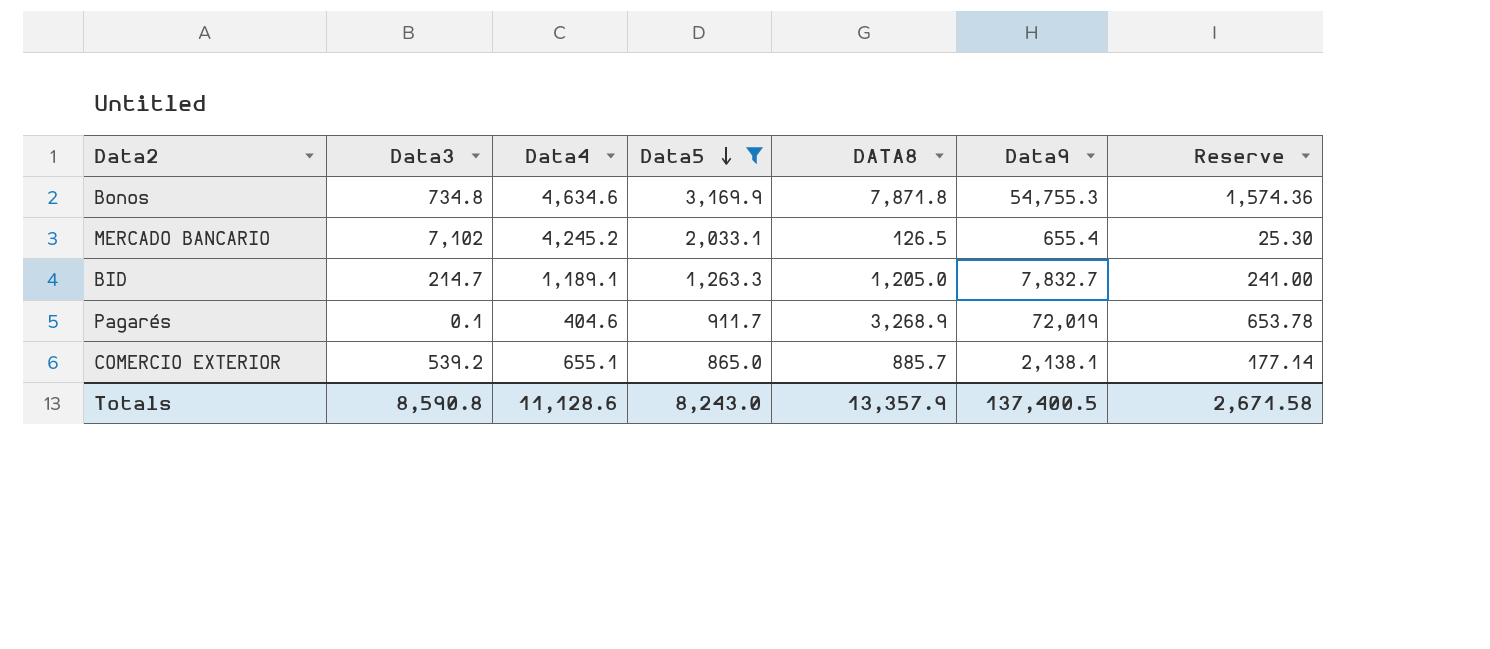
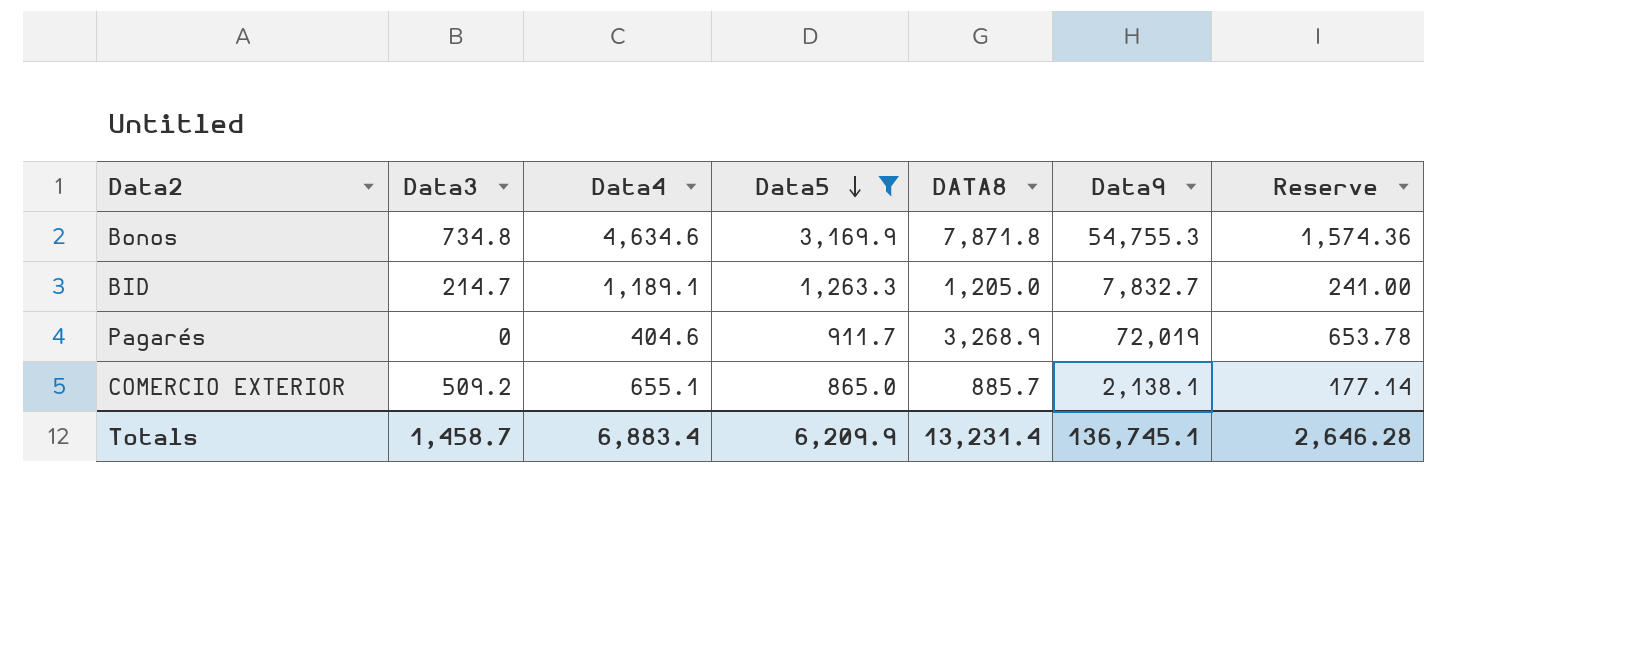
row MERCADO BANCARIO: 7,102 | 4,245.2 | 2,033.1 | 126.5 | 655.4 | 25.30 -> none
Pagarés | Data3: 0.1 -> 0
COMERCIO EXTERIOR | Data3: 539.2 -> 509.2
Totals | Data3: 8,590.8 -> 1,458.7
Totals | Data4: 11,128.6 -> 6,883.4
Totals | Data5: 8,243.0 -> 6,209.9
Totals | DATA8: 13,357.9 -> 13,231.4
Totals | Data9: 137,400.5 -> 136,745.1
Totals | Reserve: 2,671.58 -> 2,646.28

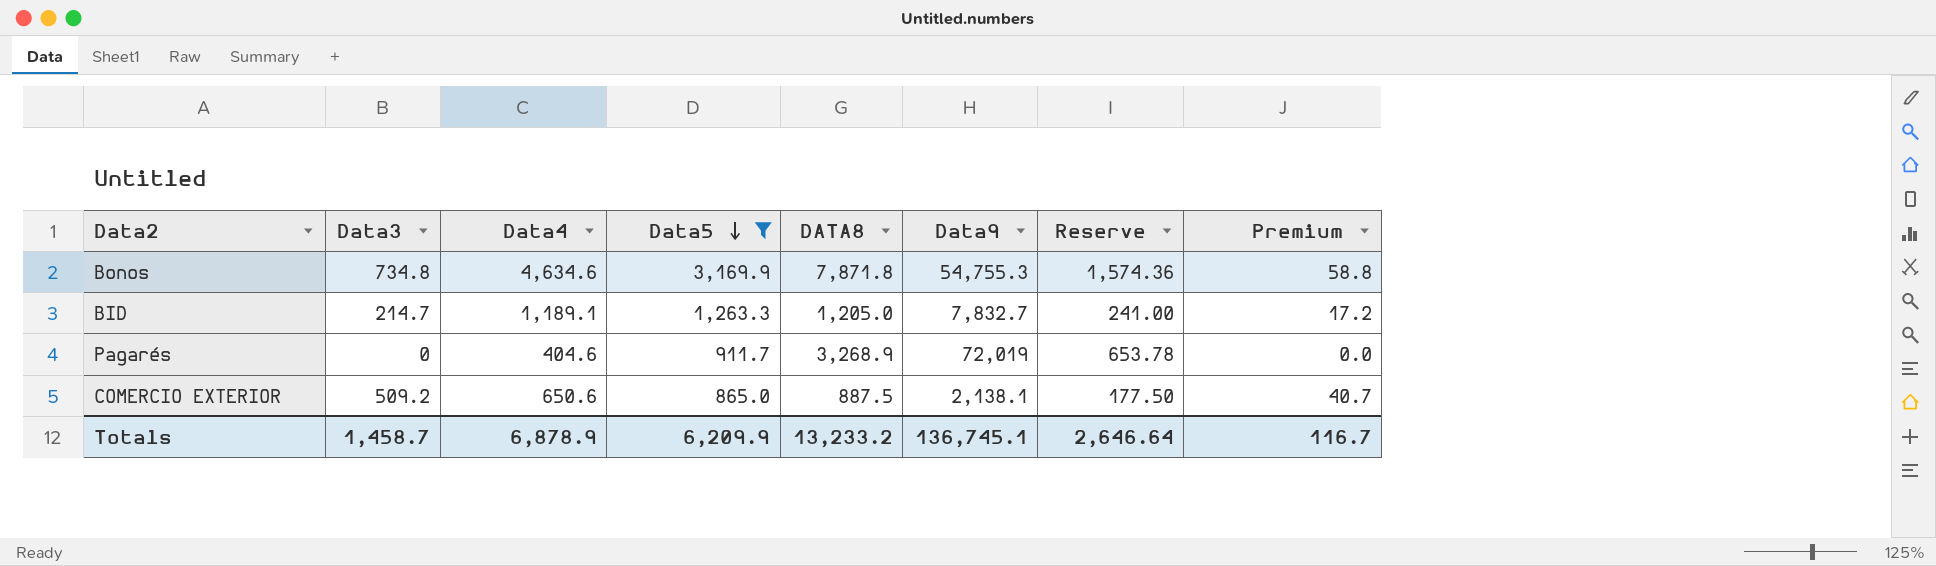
column Premium | formula: none -> [Data3] * 0.08
COMERCIO EXTERIOR | Data4: 655.1 -> 650.6
COMERCIO EXTERIOR | DATA8: 885.7 -> 887.5
COMERCIO EXTERIOR | Reserve: 177.14 -> 177.50
Totals | Data4: 6,883.4 -> 6,878.9
Totals | DATA8: 13,231.4 -> 13,233.2
Totals | Reserve: 2,646.28 -> 2,646.64

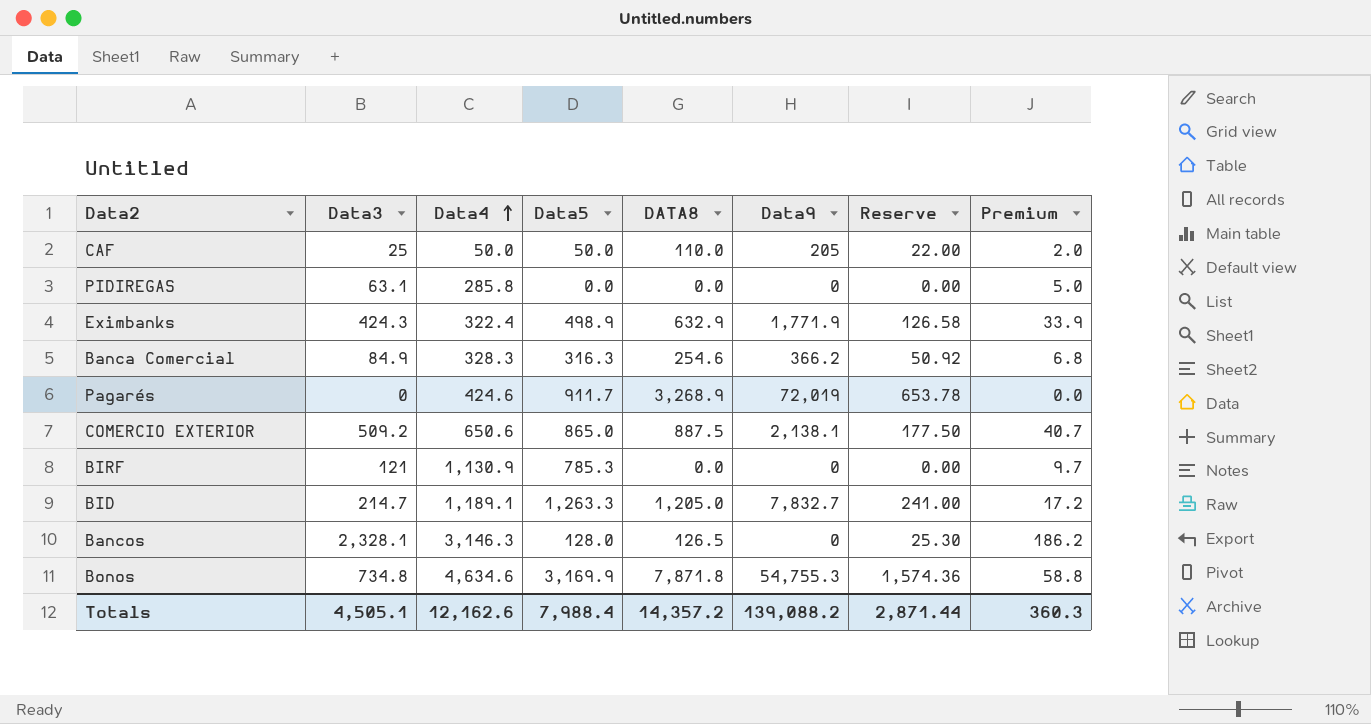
filter: Data5 >= 865.0 -> none
row order: Data5 descending -> Data4 ascending
Pagarés | Data4: 404.6 -> 424.6
Totals | Data3: 1,458.7 -> 4,505.1
Totals | Data4: 6,878.9 -> 12,162.6
Totals | Data5: 6,209.9 -> 7,988.4
Totals | DATA8: 13,233.2 -> 14,357.2
Totals | Data9: 136,745.1 -> 139,088.2
Totals | Reserve: 2,646.64 -> 2,871.44
Totals | Premium: 116.7 -> 360.3

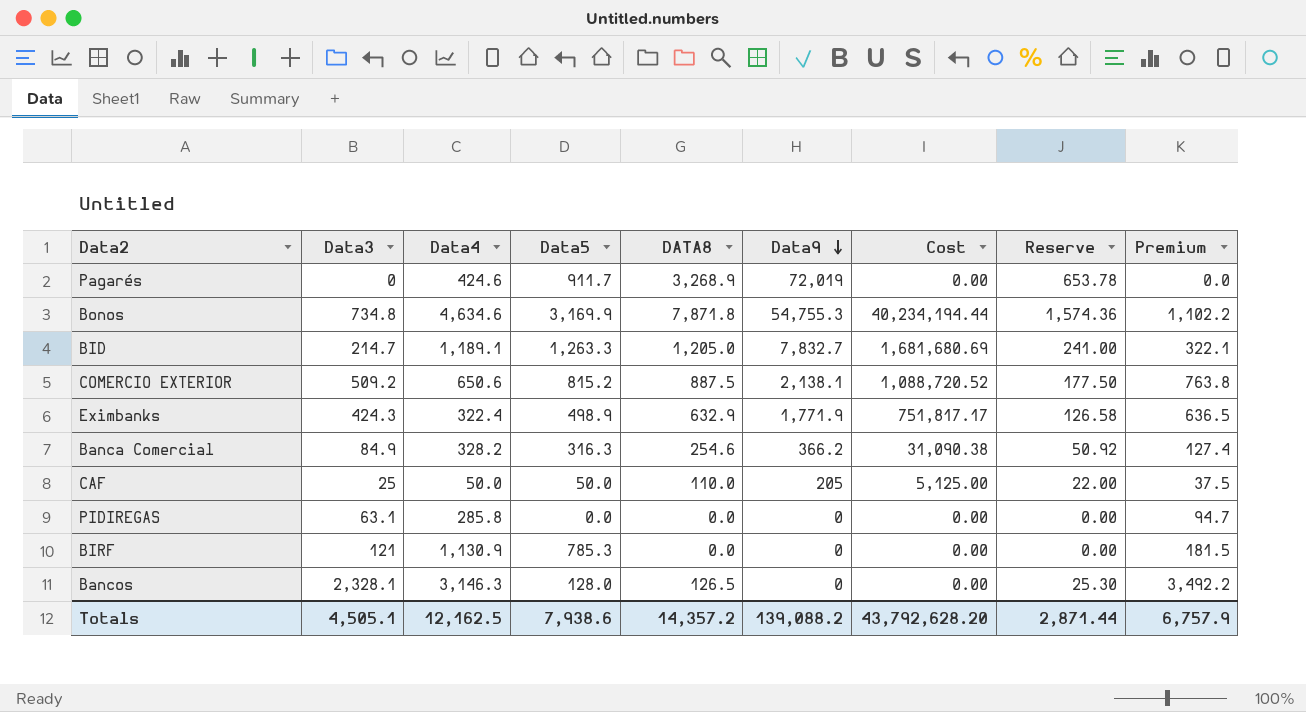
row order: Data4 ascending -> Data9 descending
column Cost | formula: none -> [Data3] * [Data9]
column Premium | formula: [Data3] * 0.08 -> [Data3] * 1.5
COMERCIO EXTERIOR | Data5: 865.0 -> 815.2
Banca Comercial | Data4: 328.3 -> 328.2
Totals | Data4: 12,162.6 -> 12,162.5
Totals | Data5: 7,988.4 -> 7,938.6
Totals | Premium: 360.3 -> 6,757.9

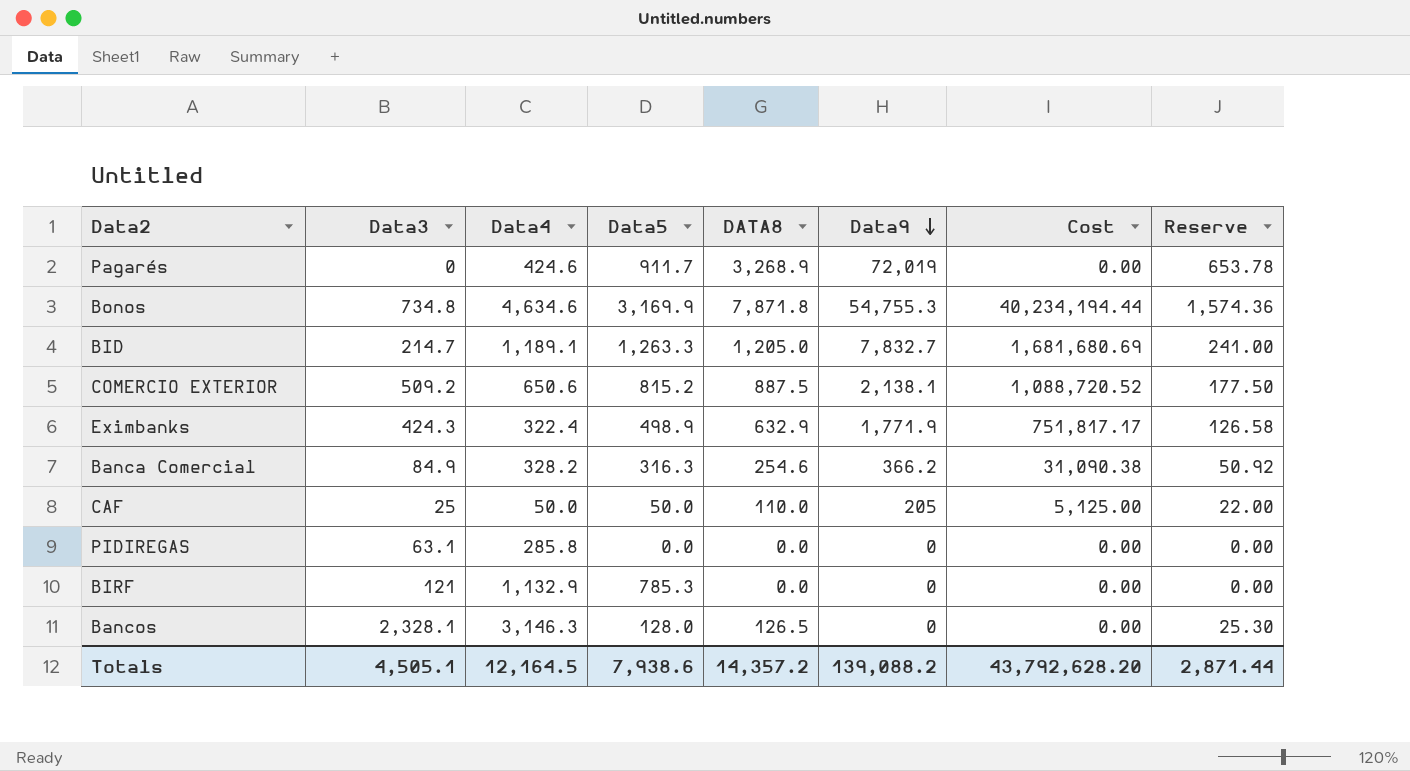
column Premium | formula: [Data3] * 1.5 -> none
BIRF | Data4: 1,130.9 -> 1,132.9
Totals | Data4: 12,162.5 -> 12,164.5

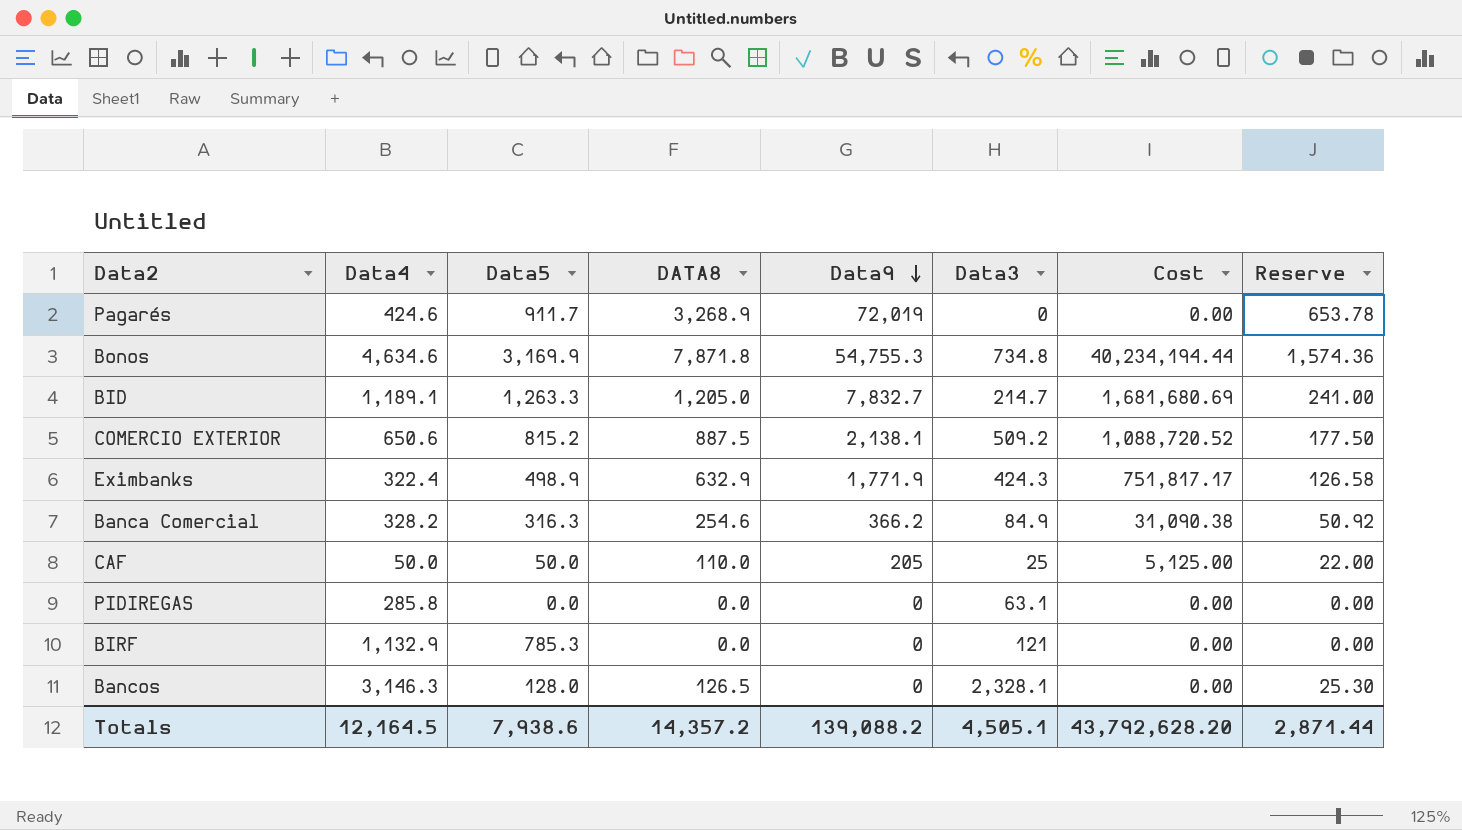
column Data3 | position: 2 -> 6

